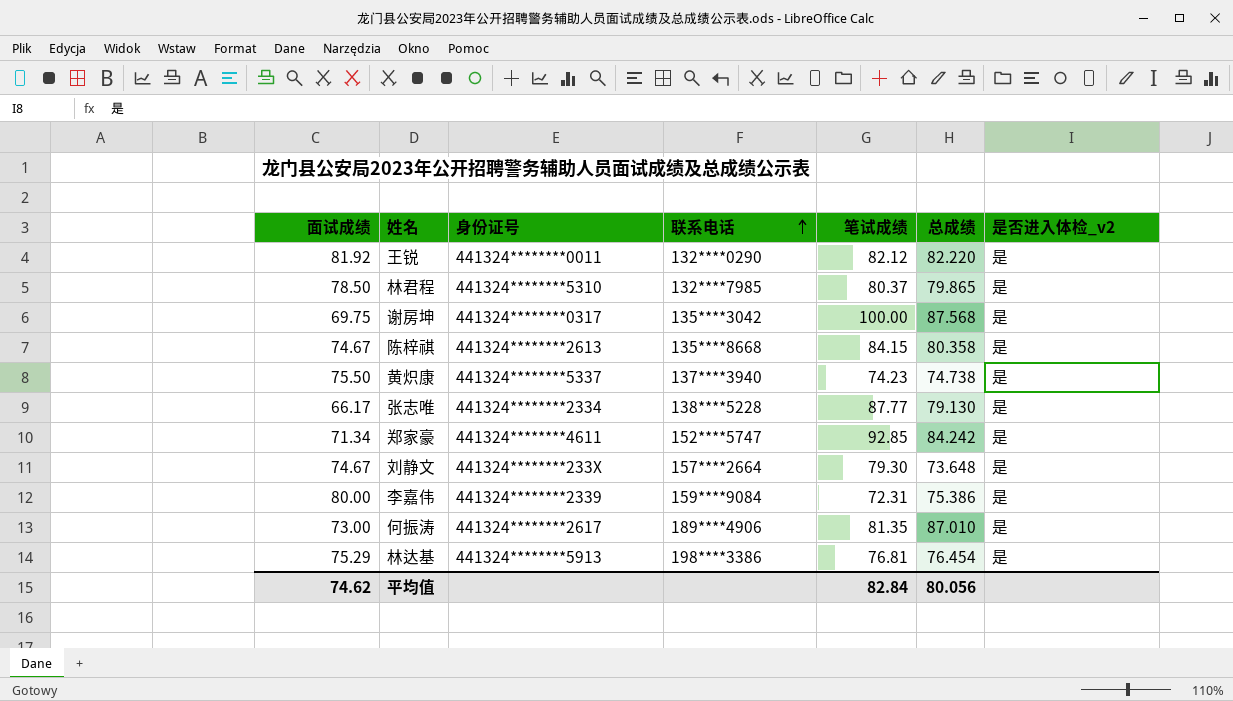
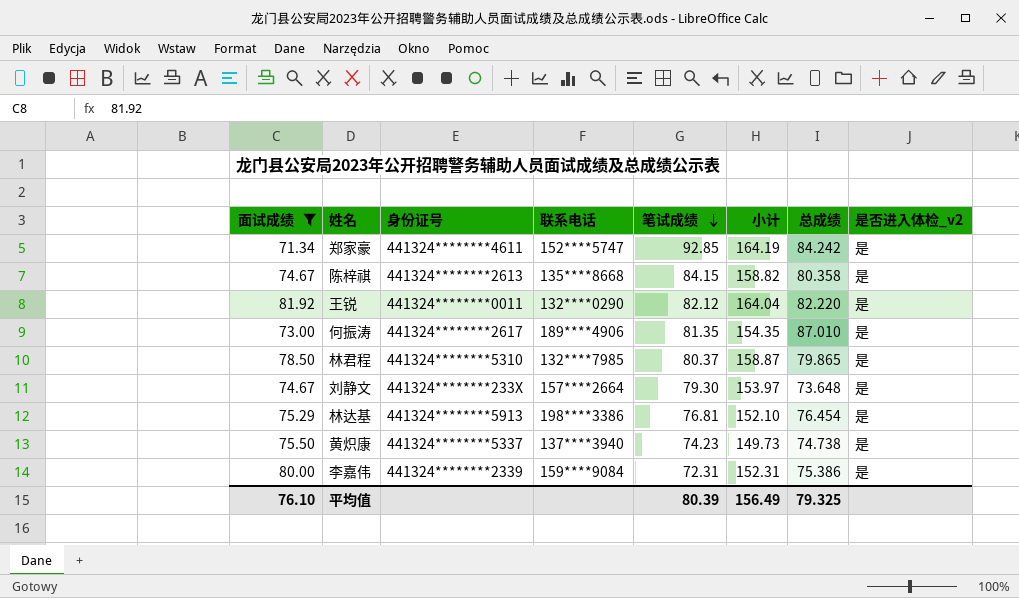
filter: none -> 面试成绩 >= 71.34
row order: 联系电话 ascending -> 笔试成绩 descending
column 小计 | formula: none -> [面试成绩] + [笔试成绩]
平均值 | 面试成绩: 74.62 -> 76.10
平均值 | 笔试成绩: 82.84 -> 80.39
平均值 | 总成绩: 80.056 -> 79.325

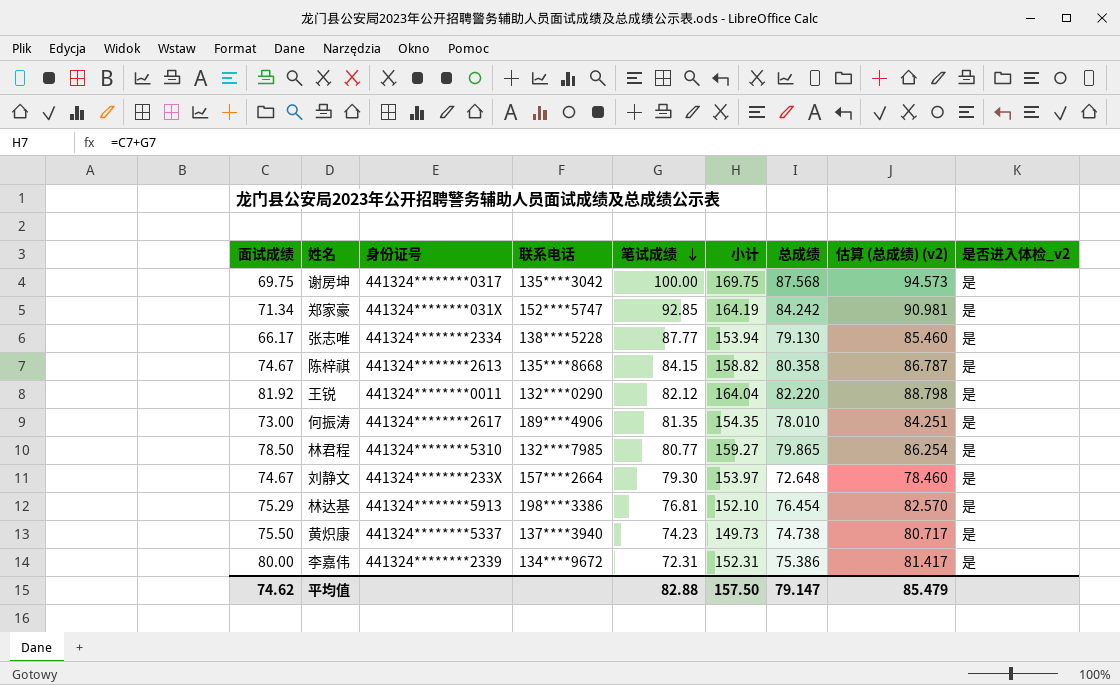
filter: 面试成绩 >= 71.34 -> none
column 估算 (总成绩) (v2) | formula: none -> [总成绩] * 1.08
郑家豪 | 身份证号: 441324********4611 -> 441324********031X
何振涛 | 总成绩: 87.010 -> 78.010
林君程 | 笔试成绩: 80.37 -> 80.77
林君程 | 小计: 158.87 -> 159.27
刘静文 | 总成绩: 73.648 -> 72.648
李嘉伟 | 联系电话: 159****9084 -> 134****9672
平均值 | 面试成绩: 76.10 -> 74.62
平均值 | 笔试成绩: 80.39 -> 82.88
平均值 | 小计: 156.49 -> 157.50
平均值 | 总成绩: 79.325 -> 79.147

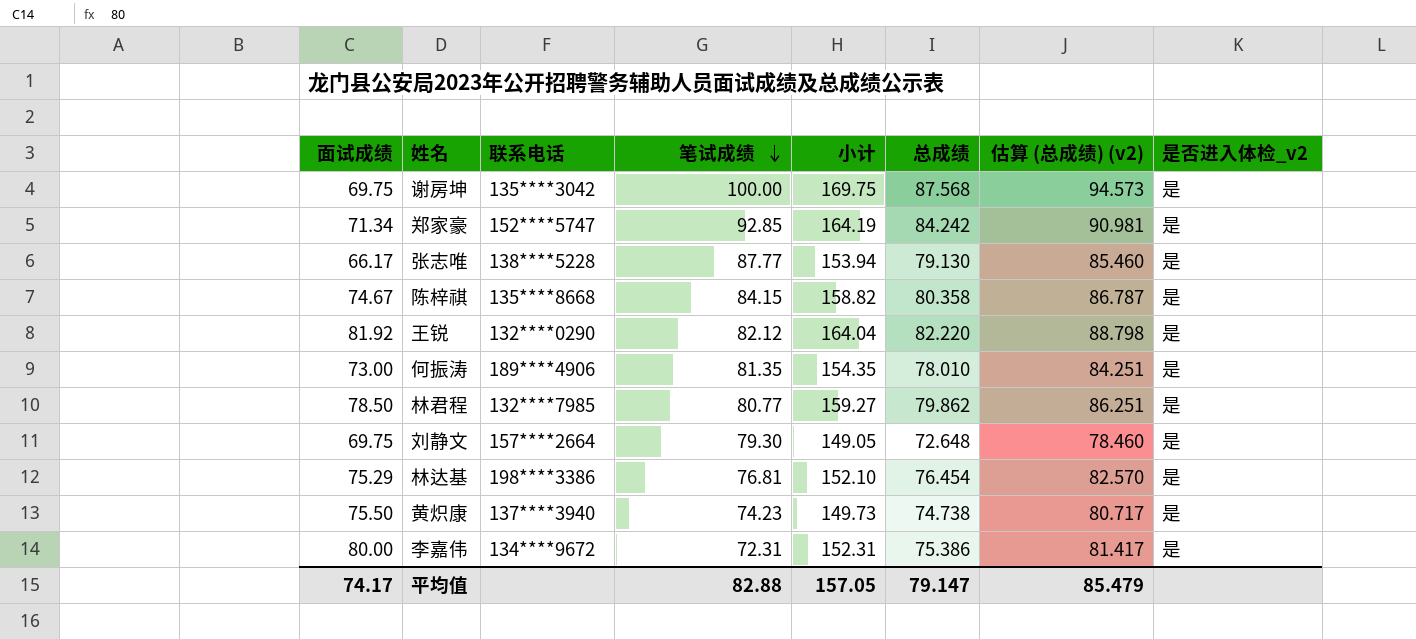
column 身份证号 | position: 3 -> none
林君程 | 总成绩: 79.865 -> 79.862
林君程 | 估算 (总成绩) (v2): 86.254 -> 86.251
刘静文 | 面试成绩: 74.67 -> 69.75
刘静文 | 小计: 153.97 -> 149.05
平均值 | 面试成绩: 74.62 -> 74.17
平均值 | 小计: 157.50 -> 157.05

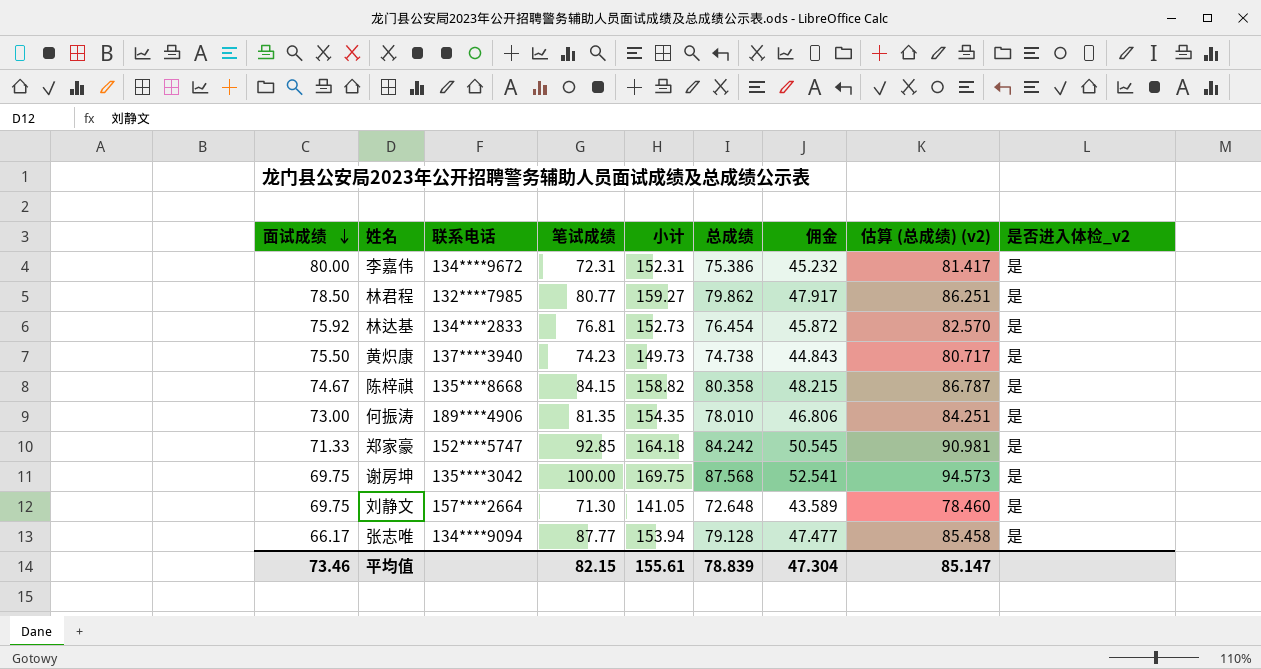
row order: 笔试成绩 descending -> 面试成绩 descending
column 佣金 | formula: none -> [总成绩] * 0.6
row 王锐: 81.92 | 132****0290 | 82.12 | 164.04 | 82.220 | 88.798 | 是 -> none
林达基 | 面试成绩: 75.29 -> 75.92
林达基 | 联系电话: 198****3386 -> 134****2833
林达基 | 小计: 152.10 -> 152.73
郑家豪 | 面试成绩: 71.34 -> 71.33
郑家豪 | 小计: 164.19 -> 164.18
刘静文 | 笔试成绩: 79.30 -> 71.30
刘静文 | 小计: 149.05 -> 141.05
张志唯 | 联系电话: 138****5228 -> 134****9094
张志唯 | 总成绩: 79.130 -> 79.128
张志唯 | 估算 (总成绩) (v2): 85.460 -> 85.458
平均值 | 面试成绩: 74.17 -> 73.46
平均值 | 笔试成绩: 82.88 -> 82.15
平均值 | 小计: 157.05 -> 155.61
平均值 | 总成绩: 79.147 -> 78.839
平均值 | 估算 (总成绩) (v2): 85.479 -> 85.147

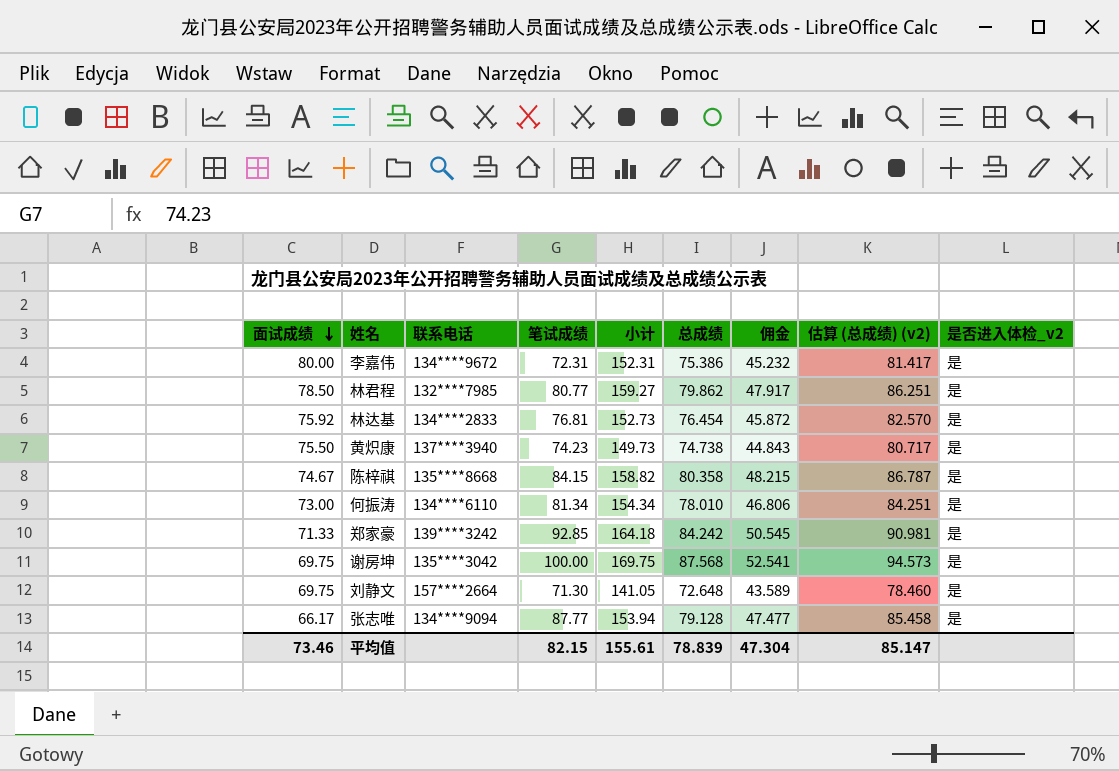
何振涛 | 联系电话: 189****4906 -> 134****6110
何振涛 | 笔试成绩: 81.35 -> 81.34
何振涛 | 小计: 154.35 -> 154.34
郑家豪 | 联系电话: 152****5747 -> 139****3242

